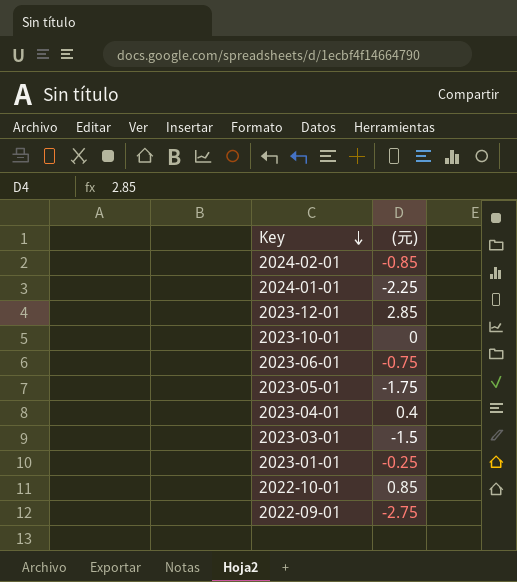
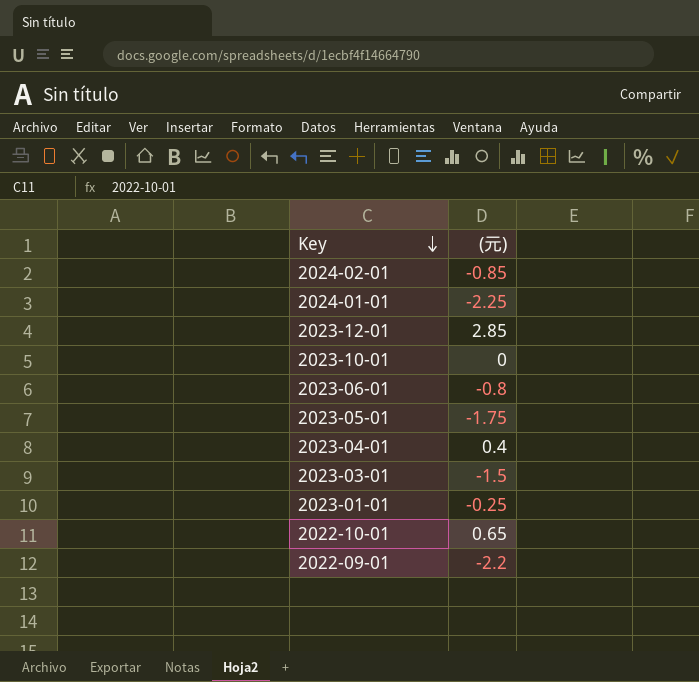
2023-06-01 | (元): -0.75 -> -0.8
2022-10-01 | (元): 0.85 -> 0.65
2022-09-01 | (元): -2.75 -> -2.2

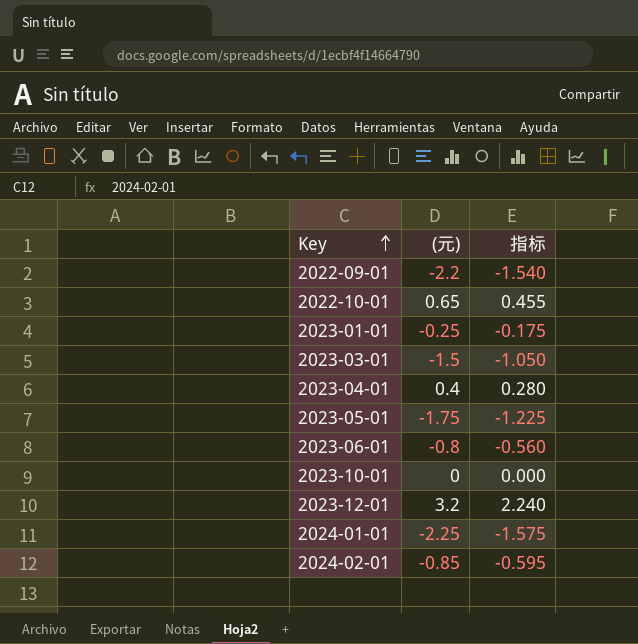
row order: Key descending -> Key ascending
column 指标 | formula: none -> [(元)] * 0.7
2023-12-01 | (元): 2.85 -> 3.2

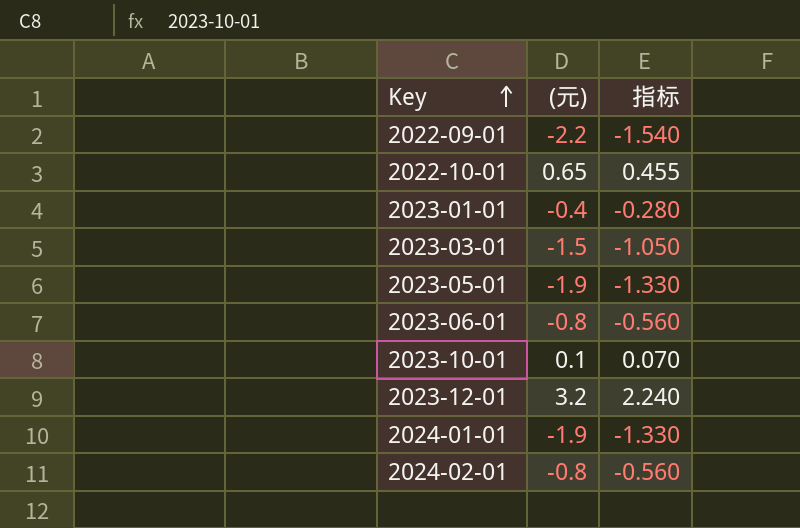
row 2023-04-01: 0.4 | 0.280 -> none
2023-01-01 | (元): -0.25 -> -0.4
2023-01-01 | 指标: -0.175 -> -0.280
2023-05-01 | (元): -1.75 -> -1.9
2023-05-01 | 指标: -1.225 -> -1.330
2023-10-01 | (元): 0 -> 0.1
2023-10-01 | 指标: 0.000 -> 0.070
2024-01-01 | (元): -2.25 -> -1.9
2024-01-01 | 指标: -1.575 -> -1.330
2024-02-01 | (元): -0.85 -> -0.8
2024-02-01 | 指标: -0.595 -> -0.560

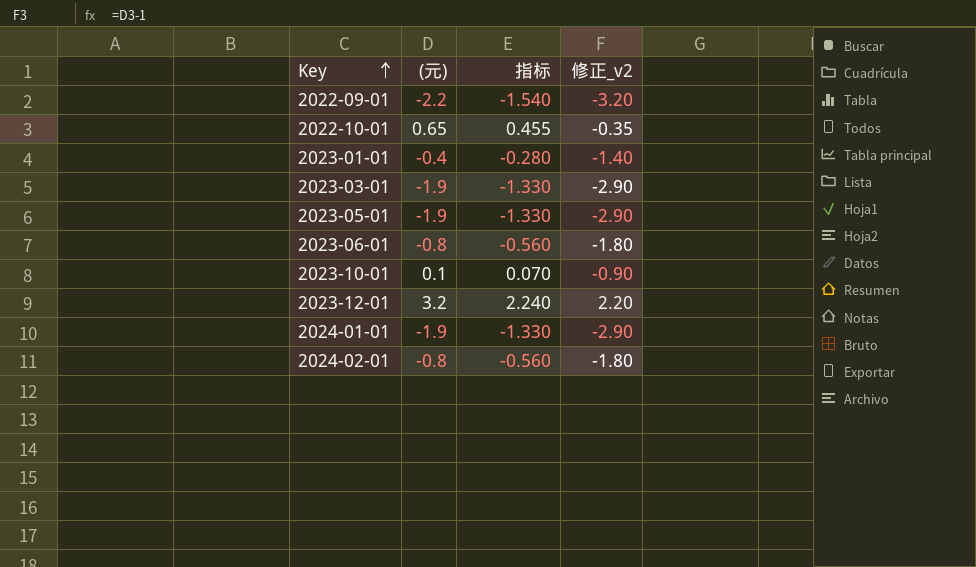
column 修正_v2 | formula: none -> [(元)] - 1
2023-03-01 | (元): -1.5 -> -1.9
2023-03-01 | 指标: -1.050 -> -1.330

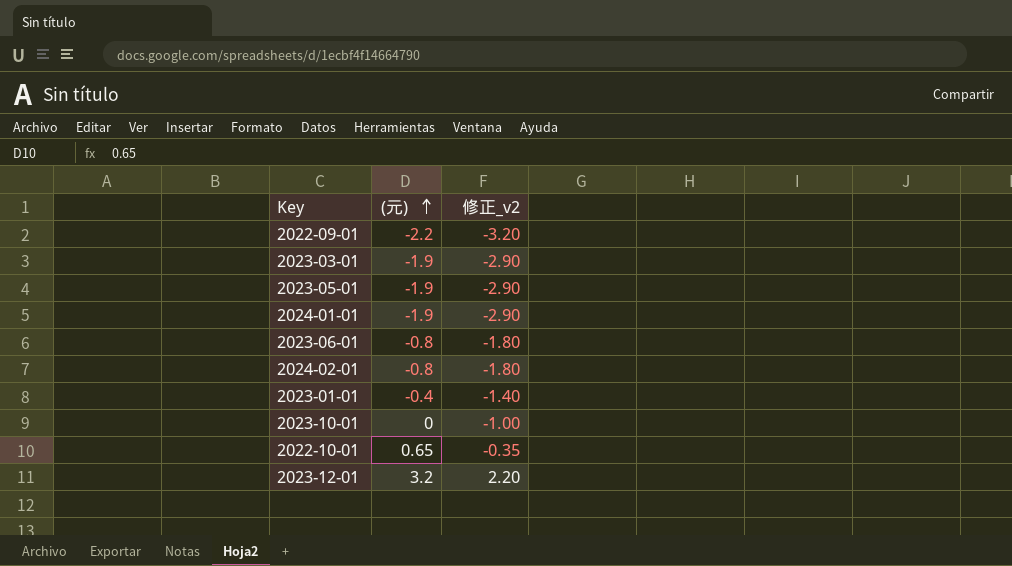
row order: Key ascending -> (元) ascending
column 指标 | formula: [(元)] * 0.7 -> none
2023-10-01 | (元): 0.1 -> 0
2023-10-01 | 修正_v2: -0.90 -> -1.00

